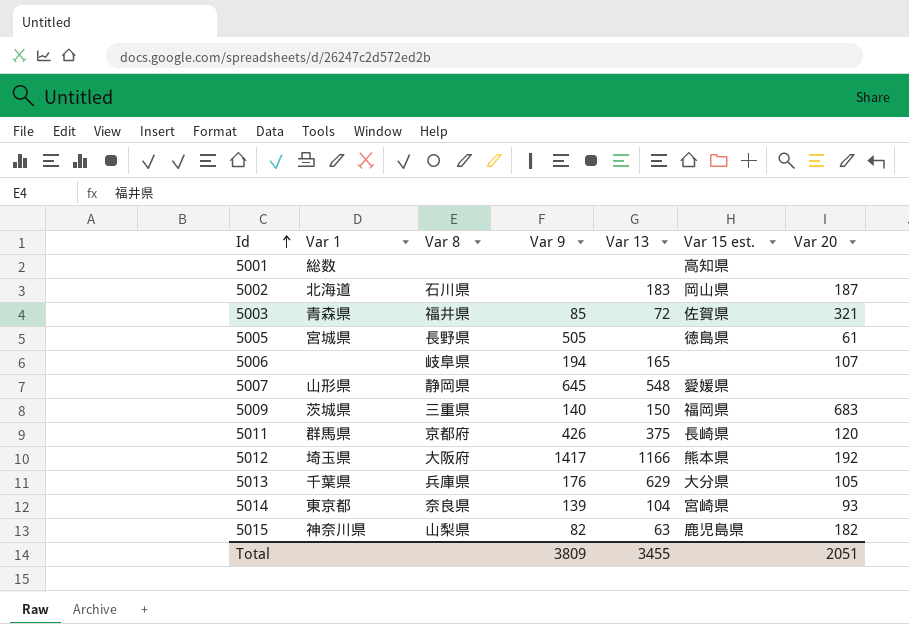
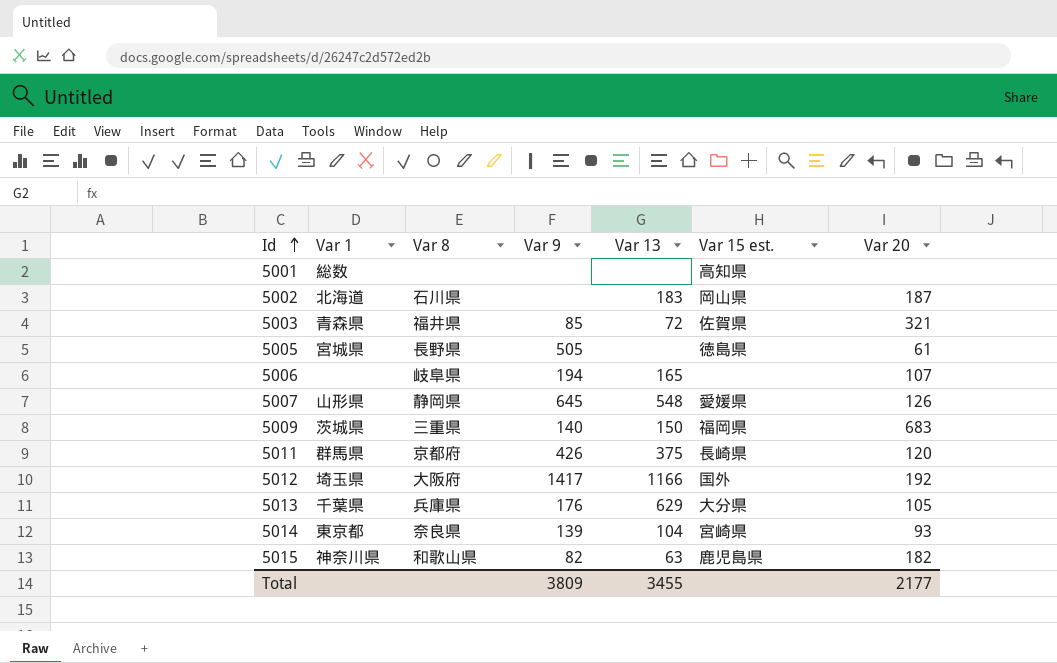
5007 | Var 20: none -> 126
5012 | Var 15 est.: 熊本県 -> 国外
5015 | Var 8: 山梨県 -> 和歌山県
Total | Var 20: 2051 -> 2177

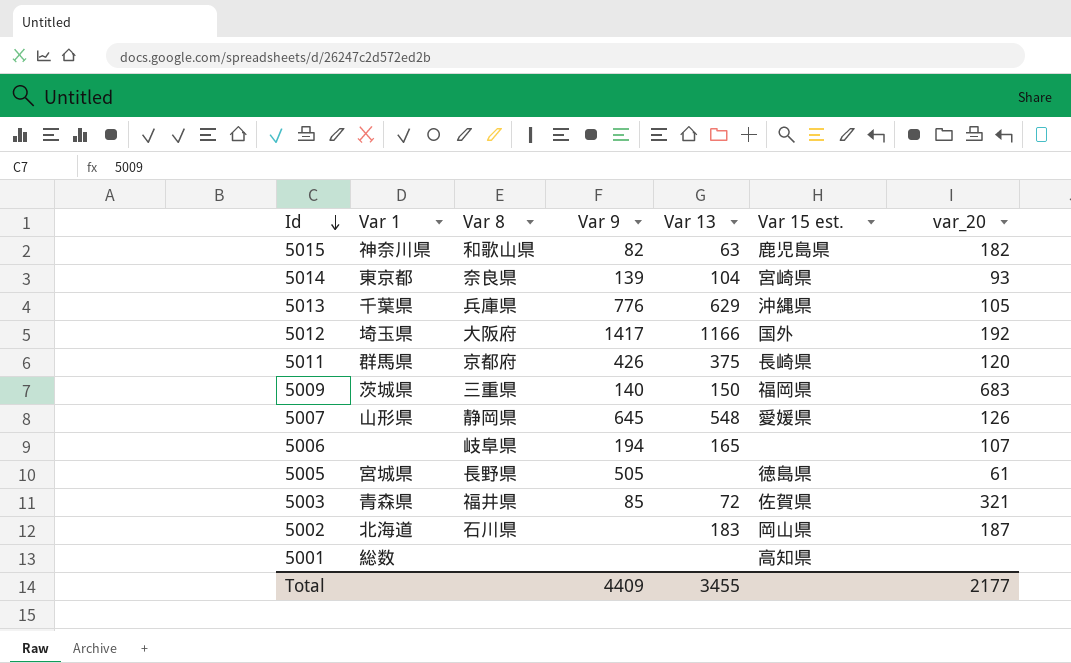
row order: Id ascending -> Id descending
column name: Var 20 -> var_20
5013 | Var 9: 176 -> 776
5013 | Var 15 est.: 大分県 -> 沖縄県
Total | Var 9: 3809 -> 4409

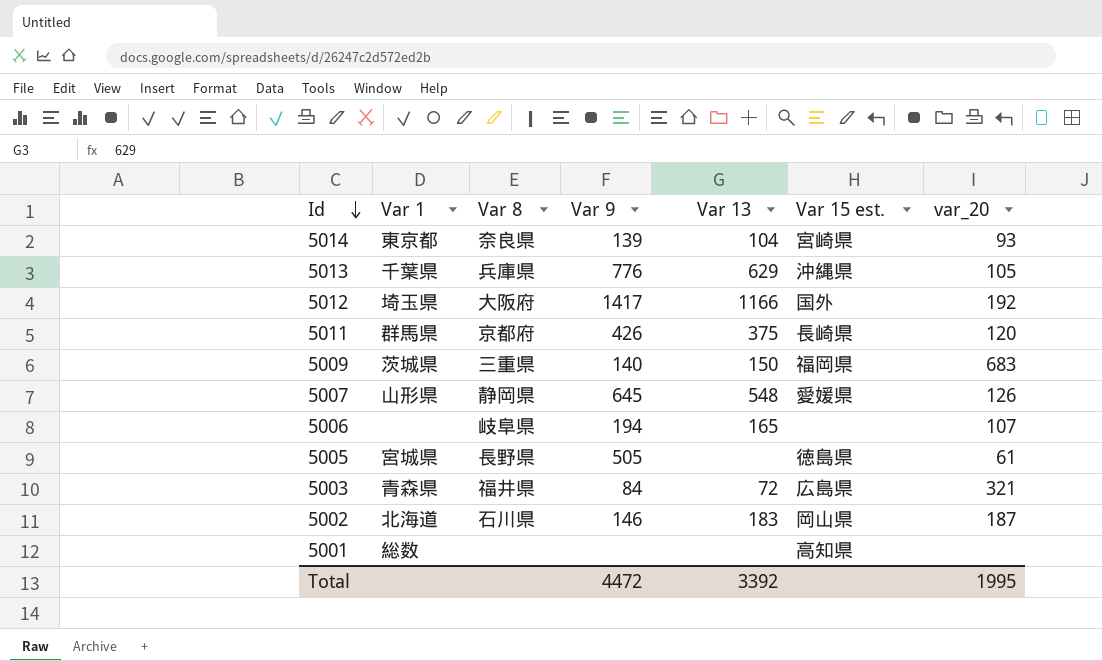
row 5015: 神奈川県 | 和歌山県 | 82 | 63 | 鹿児島県 | 182 -> none
5003 | Var 9: 85 -> 84
5003 | Var 15 est.: 佐賀県 -> 広島県
5002 | Var 9: none -> 146
Total | Var 9: 4409 -> 4472
Total | Var 13: 3455 -> 3392
Total | var_20: 2177 -> 1995

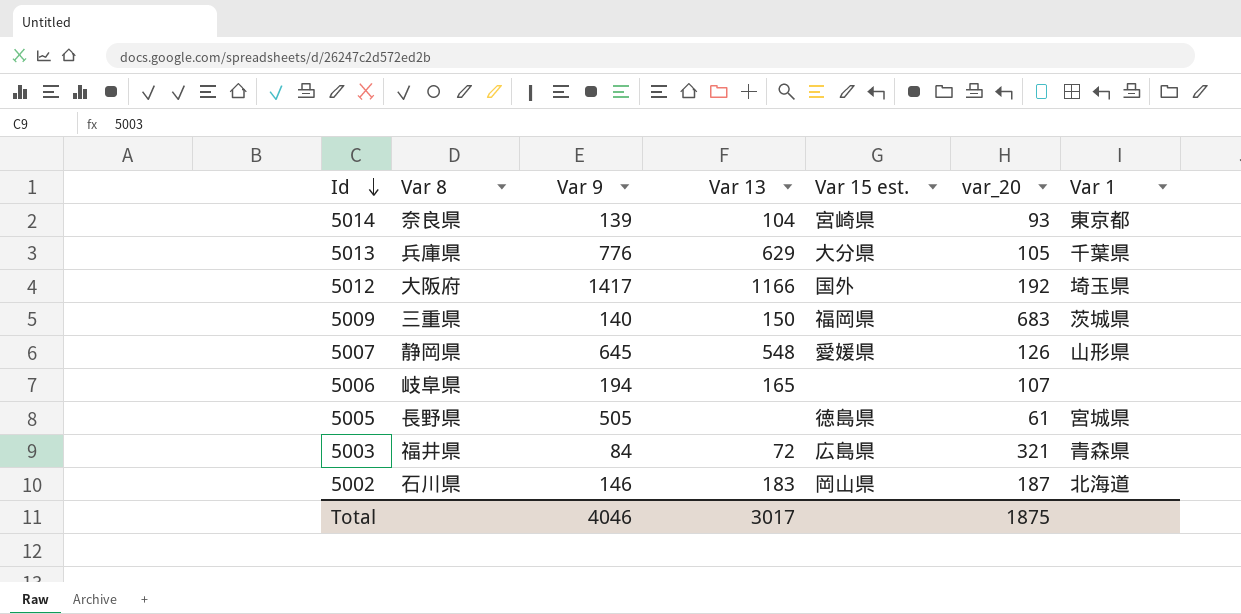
column Var 1 | position: 2 -> 7
row 5011: 群馬県 | 京都府 | 426 | 375 | 長崎県 | 120 -> none
row 5001: 総数 | none | none | none | 高知県 | none -> none
5013 | Var 15 est.: 沖縄県 -> 大分県
Total | Var 9: 4472 -> 4046
Total | Var 13: 3392 -> 3017
Total | var_20: 1995 -> 1875

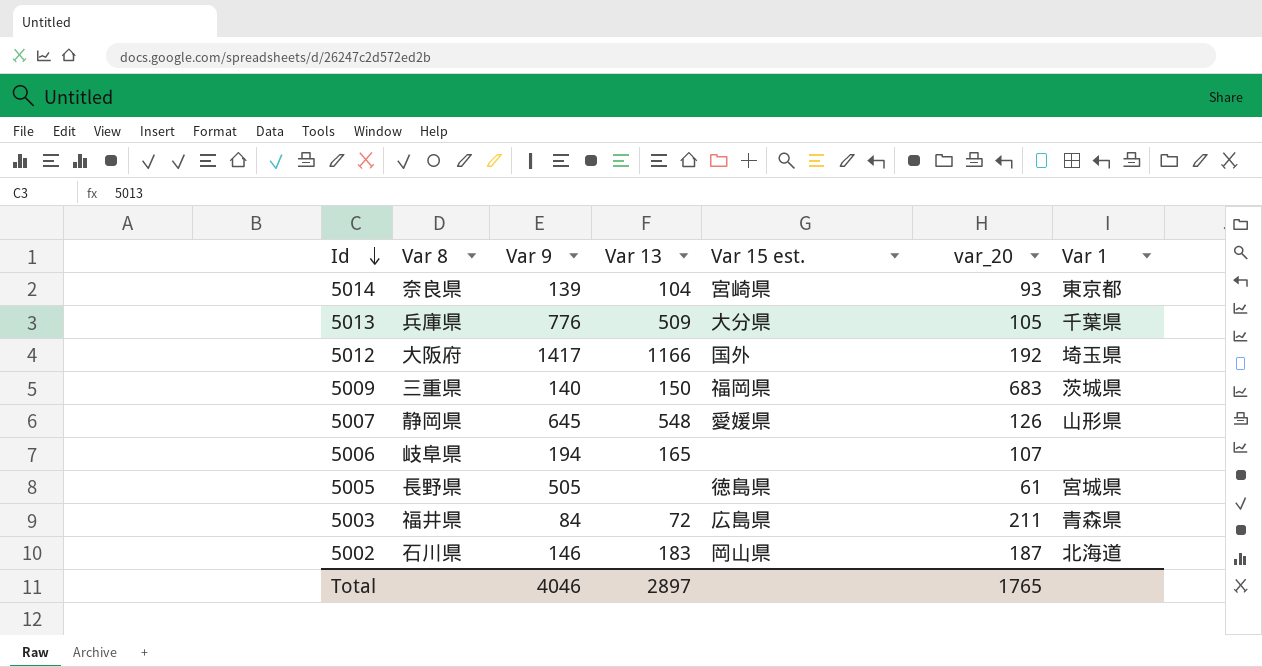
5013 | Var 13: 629 -> 509
5003 | var_20: 321 -> 211
Total | Var 13: 3017 -> 2897
Total | var_20: 1875 -> 1765

